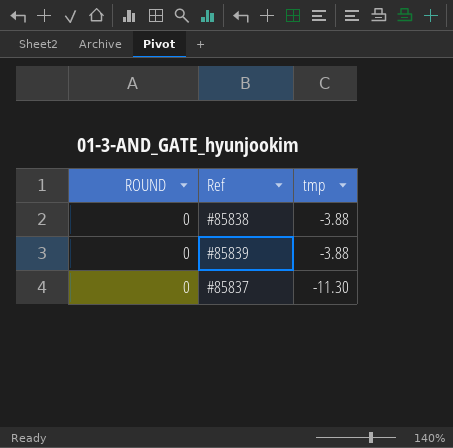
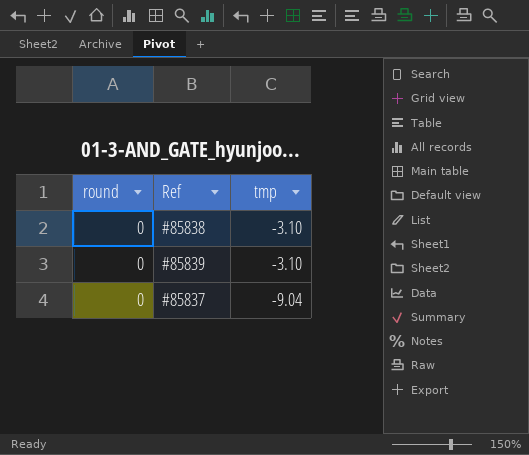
column name: ROUND -> round
#85838 | tmp: -3.88 -> -3.10
#85839 | tmp: -3.88 -> -3.10
#85837 | tmp: -11.30 -> -9.04

